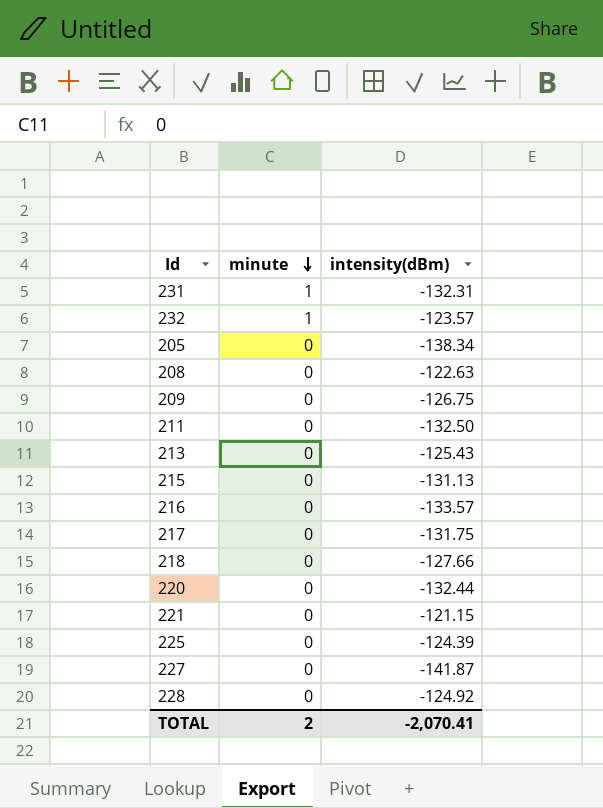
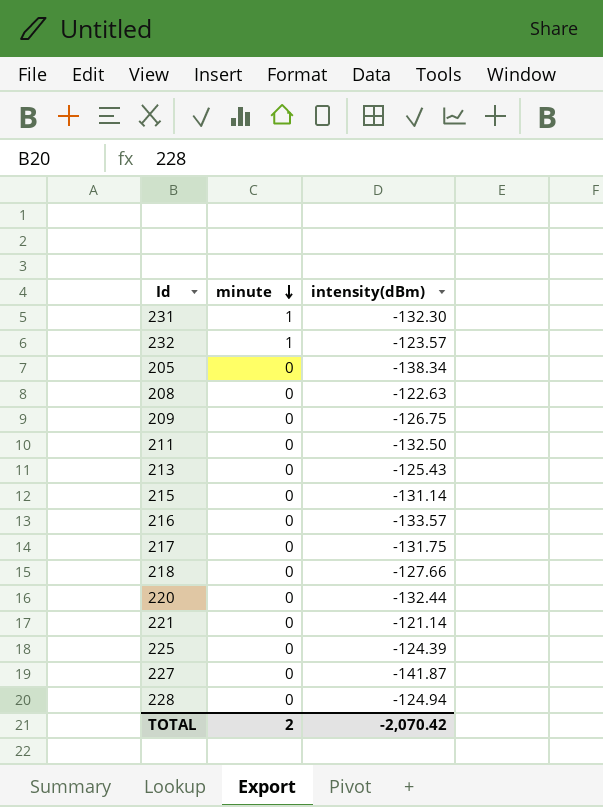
231 | intensity(dBm): -132.31 -> -132.30
215 | intensity(dBm): -131.13 -> -131.14
221 | intensity(dBm): -121.15 -> -121.14
228 | intensity(dBm): -124.92 -> -124.94
TOTAL | intensity(dBm): -2,070.41 -> -2,070.42

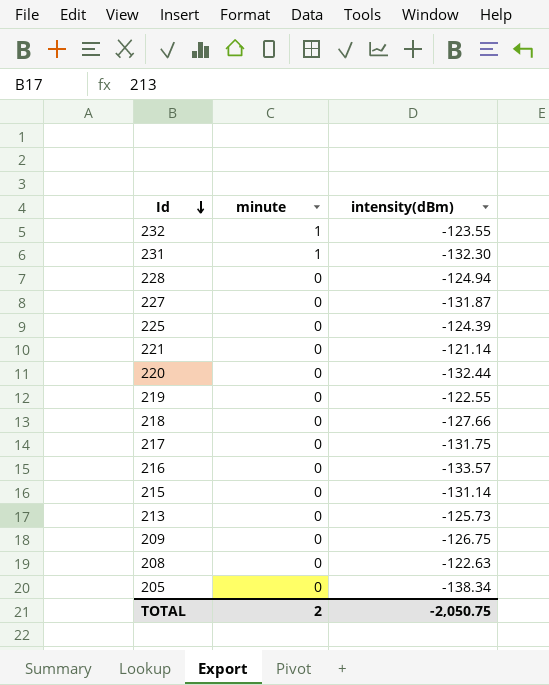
row order: minute descending -> Id descending
row 211: 0 | -132.50 -> none
232 | intensity(dBm): -123.57 -> -123.55
227 | intensity(dBm): -141.87 -> -131.87
row 219: none -> 0 | -122.55
213 | intensity(dBm): -125.43 -> -125.73
TOTAL | intensity(dBm): -2,070.42 -> -2,050.75

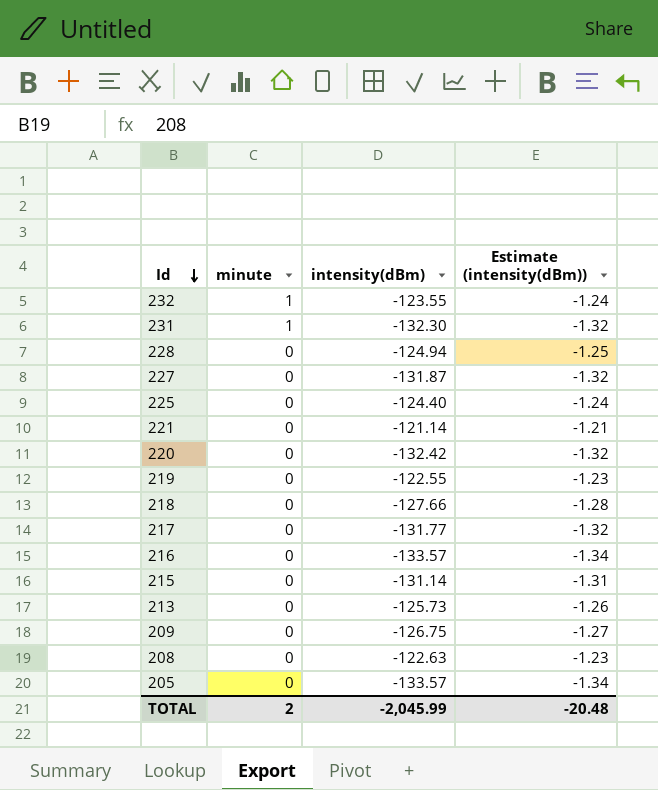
column Estimate (intensity(dBm)) | formula: none -> [intensity(dBm)] * 0.01
225 | intensity(dBm): -124.39 -> -124.40
220 | intensity(dBm): -132.44 -> -132.42
217 | intensity(dBm): -131.75 -> -131.77
205 | intensity(dBm): -138.34 -> -133.57
TOTAL | intensity(dBm): -2,050.75 -> -2,045.99

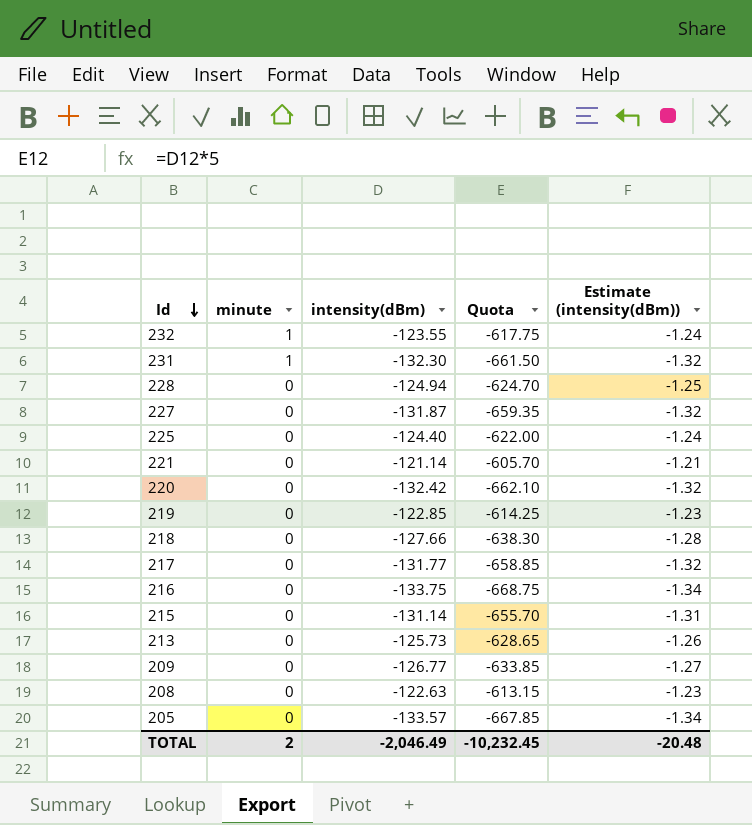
column Quota | formula: none -> [intensity(dBm)] * 5
219 | intensity(dBm): -122.55 -> -122.85
216 | intensity(dBm): -133.57 -> -133.75
209 | intensity(dBm): -126.75 -> -126.77
TOTAL | intensity(dBm): -2,045.99 -> -2,046.49

